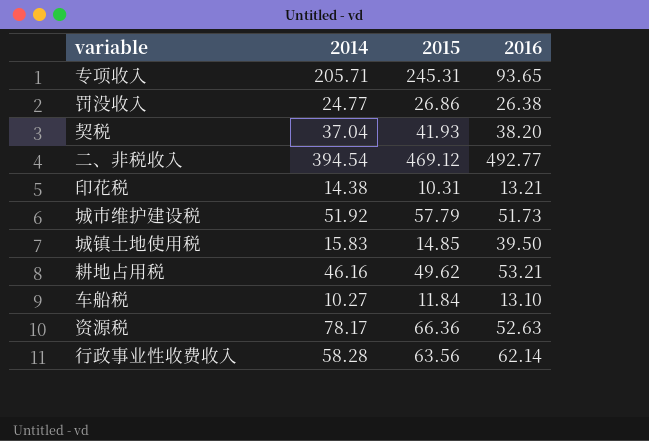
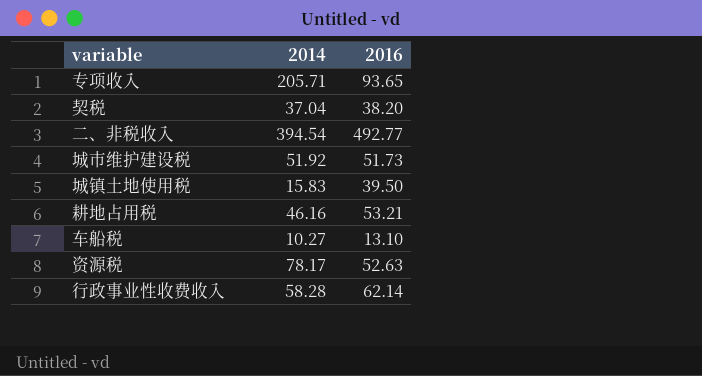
column 2015 | position: 3 -> none
row 罚没收入: 24.77 | 26.86 | 26.38 -> none
row 印花税: 14.38 | 10.31 | 13.21 -> none

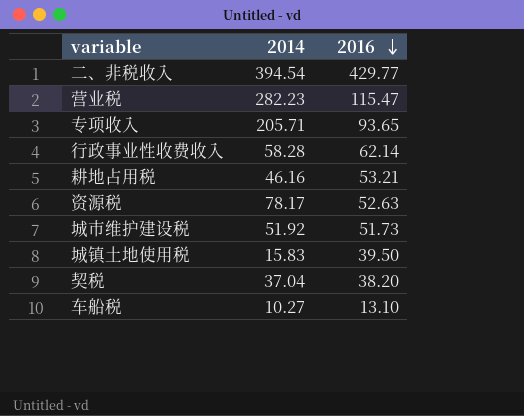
row order: none -> 2016 descending
二、非税收入 | 2016: 492.77 -> 429.77
row 营业税: none -> 282.23 | 115.47

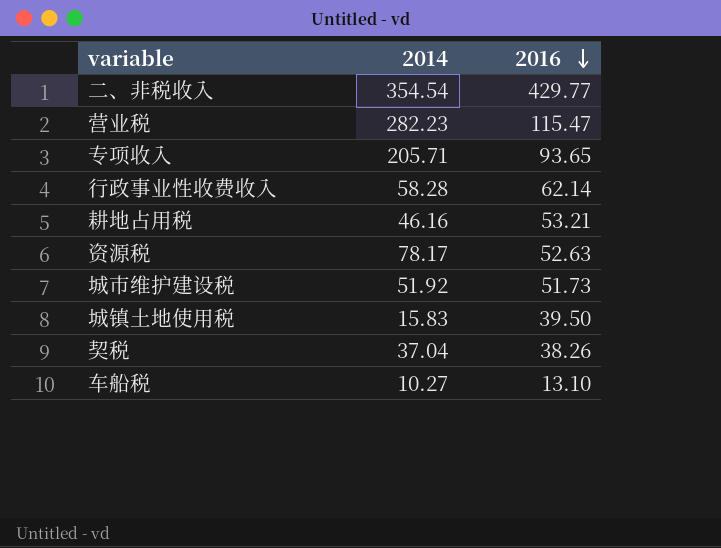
二、非税收入 | 2014: 394.54 -> 354.54
契税 | 2016: 38.20 -> 38.26

